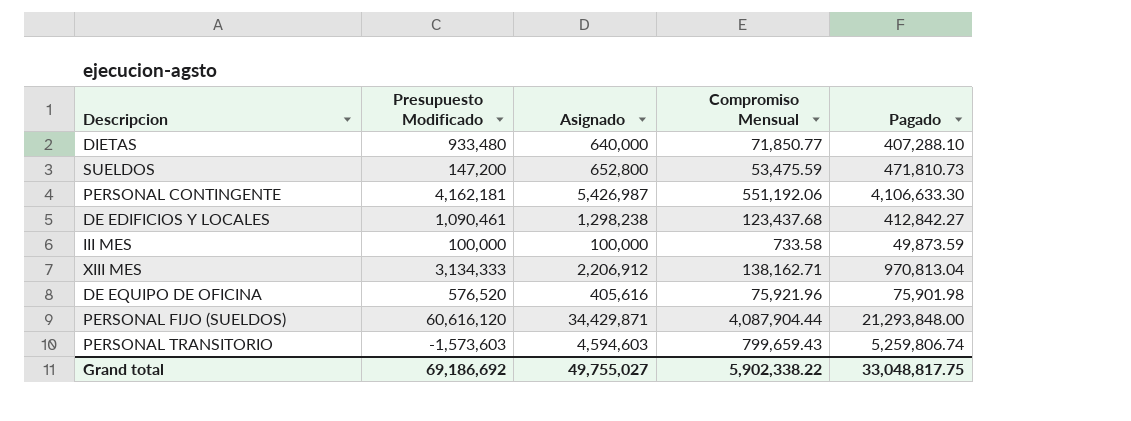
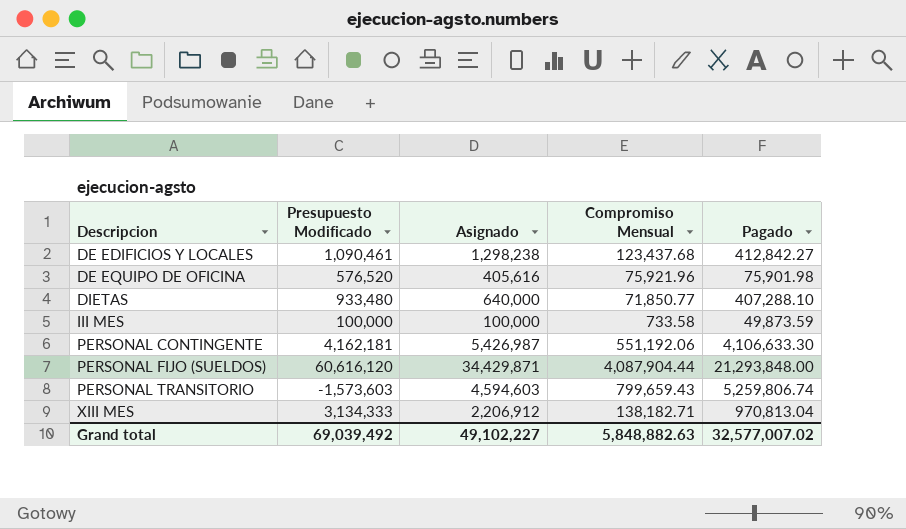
row order: none -> Descripcion ascending
row SUELDOS: 147,200 | 652,800 | 53,475.59 | 471,810.73 -> none
XIII MES | Compromiso Mensual: 138,162.71 -> 138,182.71
Grand total | Presupuesto Modificado: 69,186,692 -> 69,039,492
Grand total | Asignado: 49,755,027 -> 49,102,227
Grand total | Compromiso Mensual: 5,902,338.22 -> 5,848,882.63
Grand total | Pagado: 33,048,817.75 -> 32,577,007.02

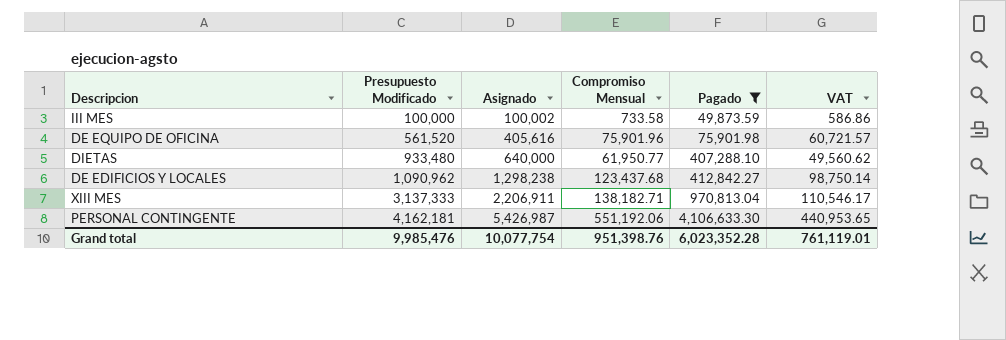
filter: none -> Pagado <= 4,106,633.30
row order: Descripcion ascending -> Presupuesto Modificado ascending
column VAT | formula: none -> [Compromiso Mensual] * 0.8
III MES | Asignado: 100,000 -> 100,002
DE EQUIPO DE OFICINA | Presupuesto Modificado: 576,520 -> 561,520
DE EQUIPO DE OFICINA | Compromiso Mensual: 75,921.96 -> 75,901.96
DIETAS | Compromiso Mensual: 71,850.77 -> 61,950.77
DE EDIFICIOS Y LOCALES | Presupuesto Modificado: 1,090,461 -> 1,090,962
XIII MES | Presupuesto Modificado: 3,134,333 -> 3,137,333
XIII MES | Asignado: 2,206,912 -> 2,206,911
Grand total | Presupuesto Modificado: 69,039,492 -> 9,985,476
Grand total | Asignado: 49,102,227 -> 10,077,754
Grand total | Compromiso Mensual: 5,848,882.63 -> 951,398.76
Grand total | Pagado: 32,577,007.02 -> 6,023,352.28

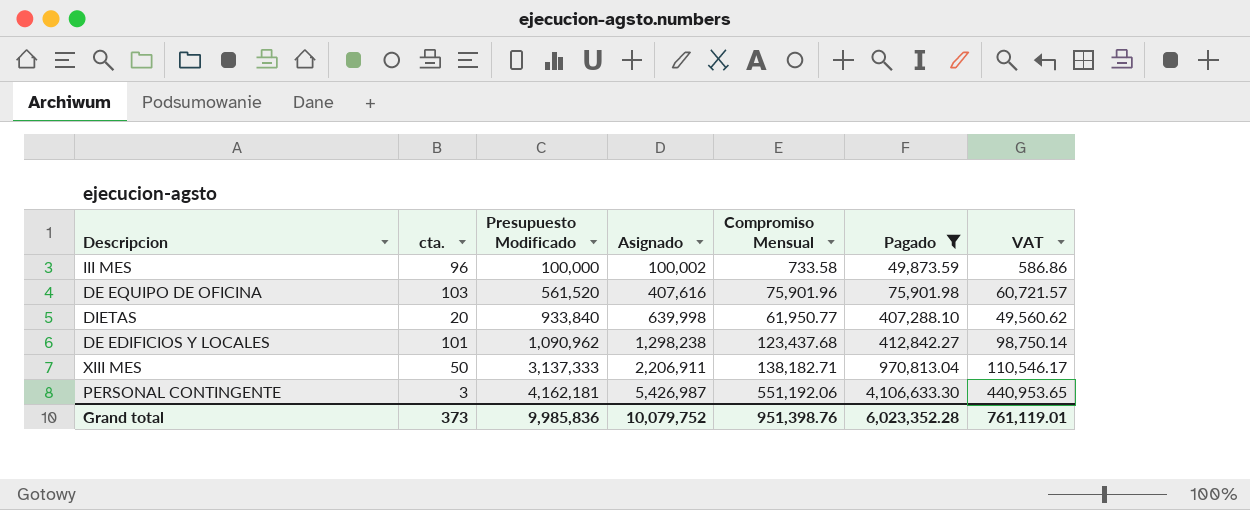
column cta. | position: none -> 2
DE EQUIPO DE OFICINA | Asignado: 405,616 -> 407,616
DIETAS | Presupuesto Modificado: 933,480 -> 933,840
DIETAS | Asignado: 640,000 -> 639,998
Grand total | Presupuesto Modificado: 9,985,476 -> 9,985,836
Grand total | Asignado: 10,077,754 -> 10,079,752

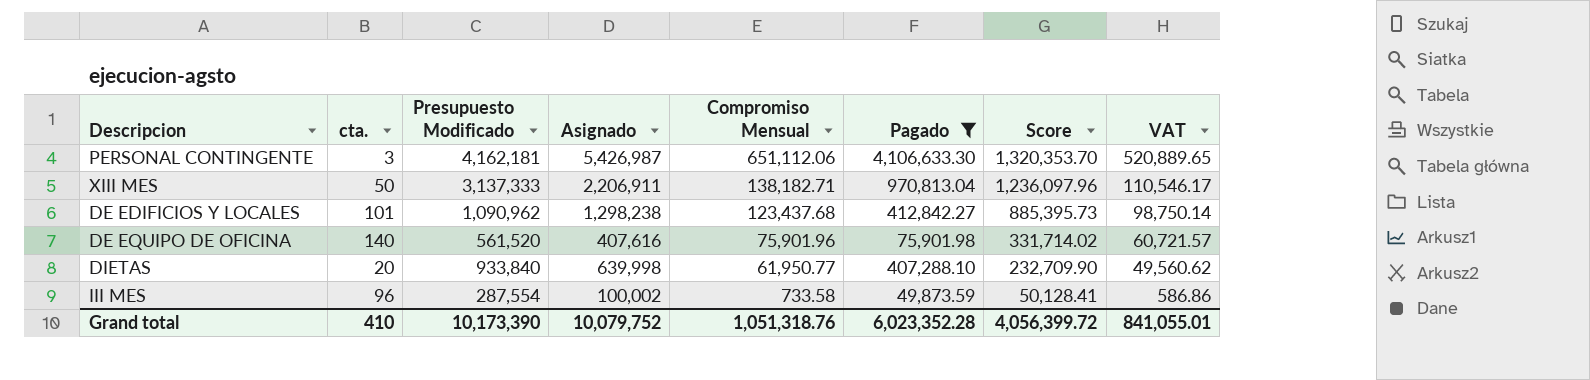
row order: Presupuesto Modificado ascending -> Compromiso Mensual descending
column Score | formula: none -> [Asignado] - [Pagado]
PERSONAL CONTINGENTE | Compromiso Mensual: 551,192.06 -> 651,112.06
PERSONAL CONTINGENTE | VAT: 440,953.65 -> 520,889.65
DE EQUIPO DE OFICINA | cta.: 103 -> 140
III MES | Presupuesto Modificado: 100,000 -> 287,554
Grand total | cta.: 373 -> 410
Grand total | Presupuesto Modificado: 9,985,836 -> 10,173,390
Grand total | Compromiso Mensual: 951,398.76 -> 1,051,318.76
Grand total | VAT: 761,119.01 -> 841,055.01

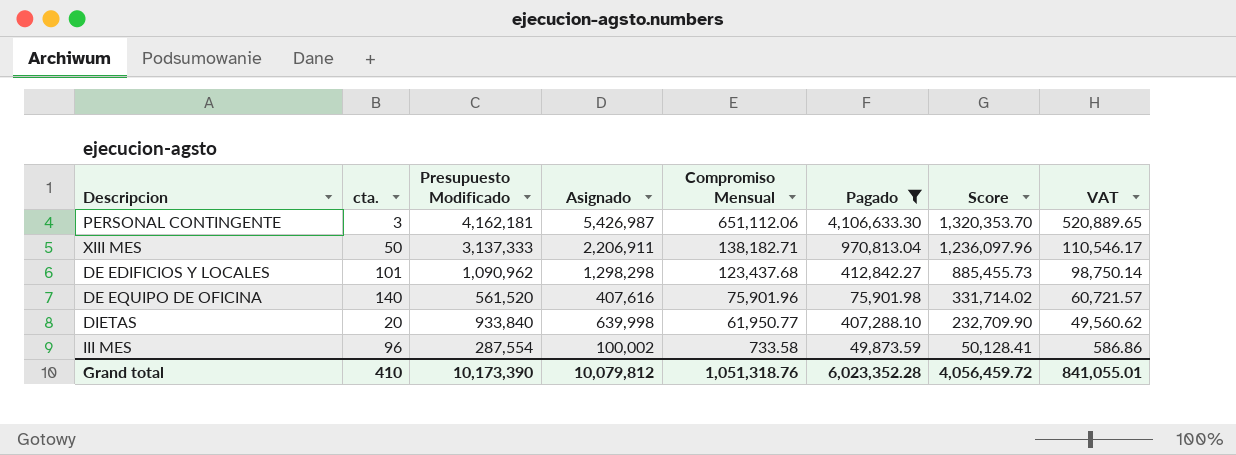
DE EDIFICIOS Y LOCALES | Asignado: 1,298,238 -> 1,298,298
DE EDIFICIOS Y LOCALES | Score: 885,395.73 -> 885,455.73
Grand total | Asignado: 10,079,752 -> 10,079,812
Grand total | Score: 4,056,399.72 -> 4,056,459.72

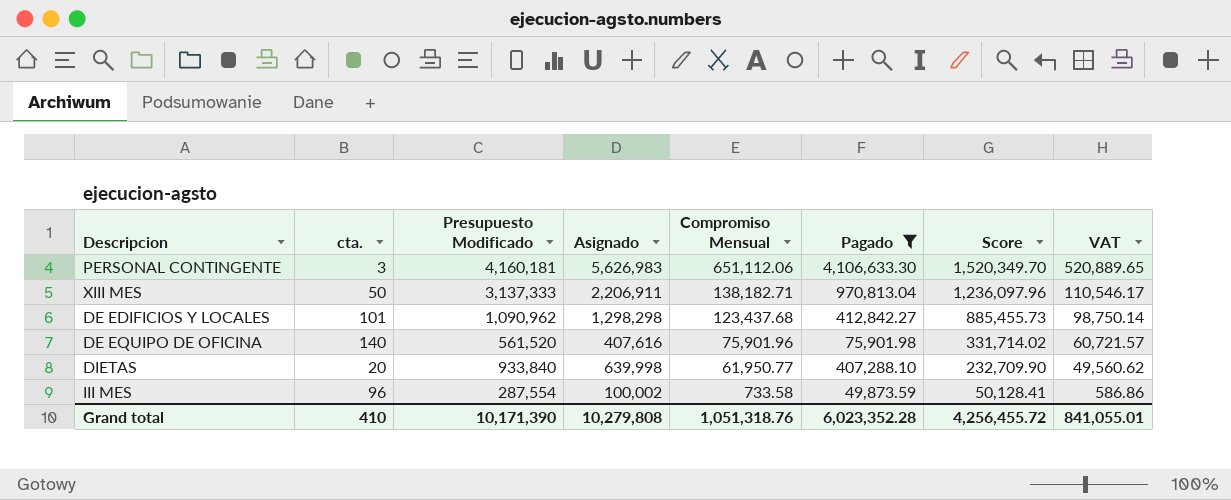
PERSONAL CONTINGENTE | Presupuesto Modificado: 4,162,181 -> 4,160,181
PERSONAL CONTINGENTE | Asignado: 5,426,987 -> 5,626,983
PERSONAL CONTINGENTE | Score: 1,320,353.70 -> 1,520,349.70
Grand total | Presupuesto Modificado: 10,173,390 -> 10,171,390
Grand total | Asignado: 10,079,812 -> 10,279,808
Grand total | Score: 4,056,459.72 -> 4,256,455.72

